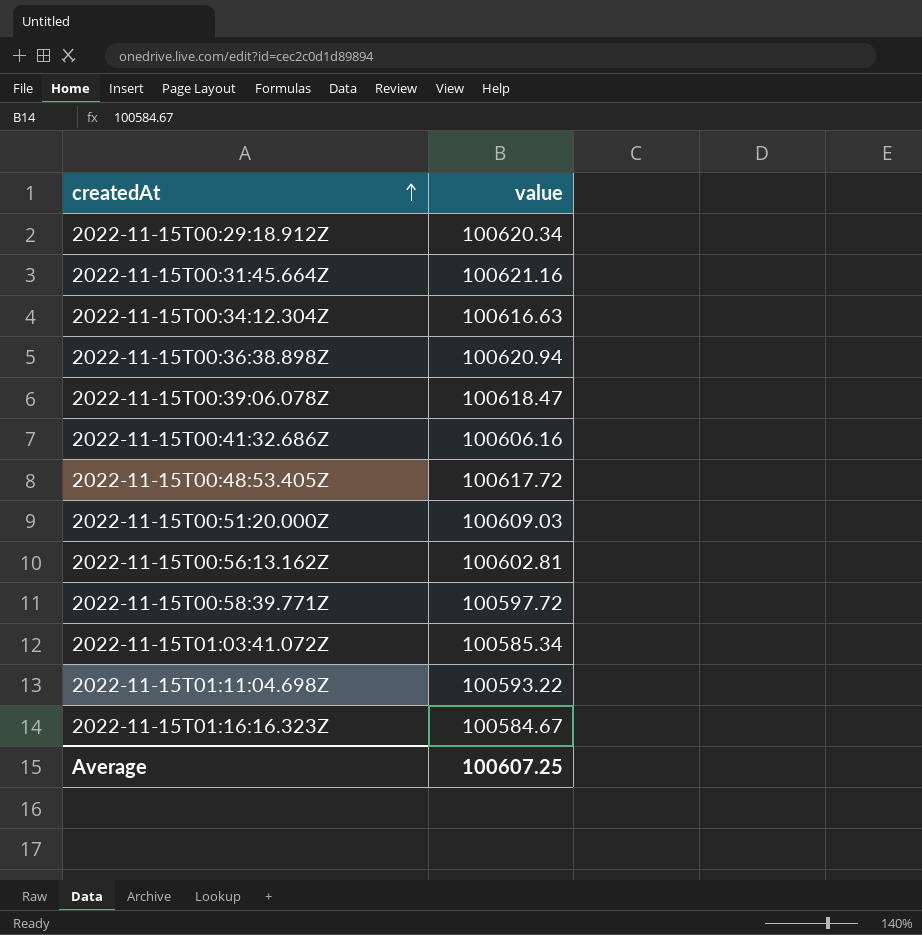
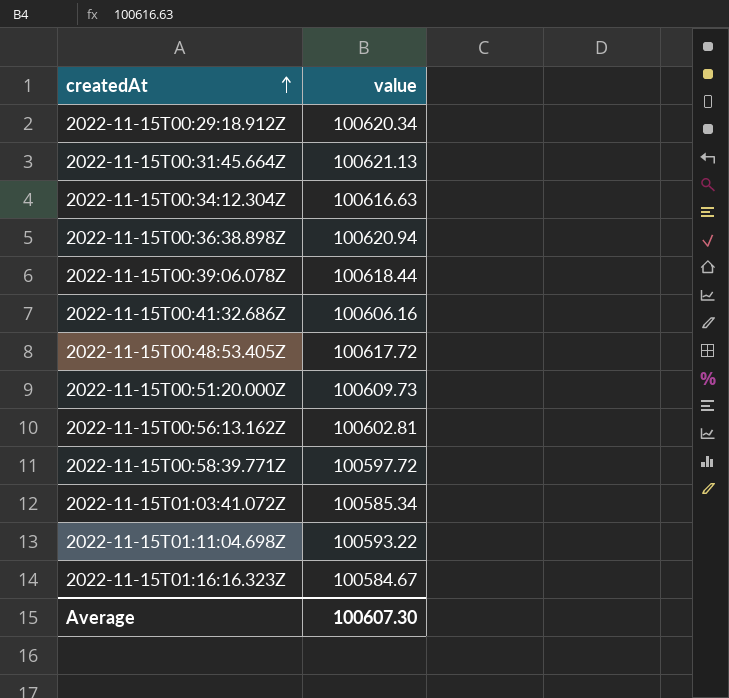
2022-11-15T00:31:45.664Z | value: 100621.16 -> 100621.13
2022-11-15T00:39:06.078Z | value: 100618.47 -> 100618.44
2022-11-15T00:51:20.000Z | value: 100609.03 -> 100609.73
Average | value: 100607.25 -> 100607.30

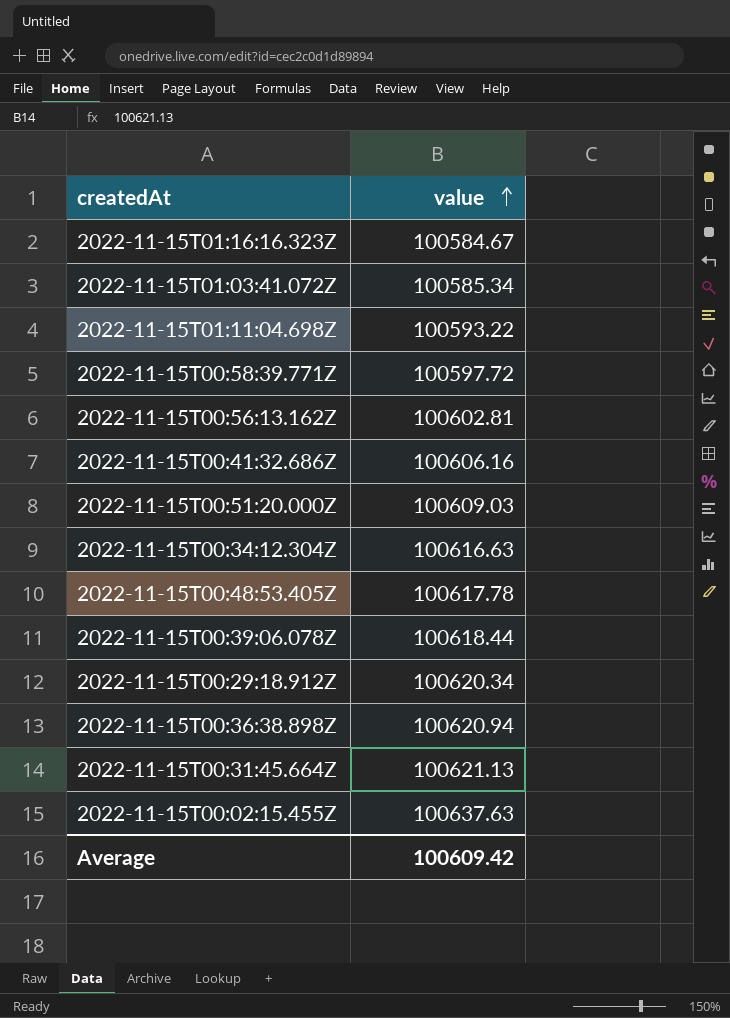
row order: createdAt ascending -> value ascending
2022-11-15T00:51:20.000Z | value: 100609.73 -> 100609.03
2022-11-15T00:48:53.405Z | value: 100617.72 -> 100617.78
row 2022-11-15T00:02:15.455Z: none -> 100637.63
Average | value: 100607.30 -> 100609.42

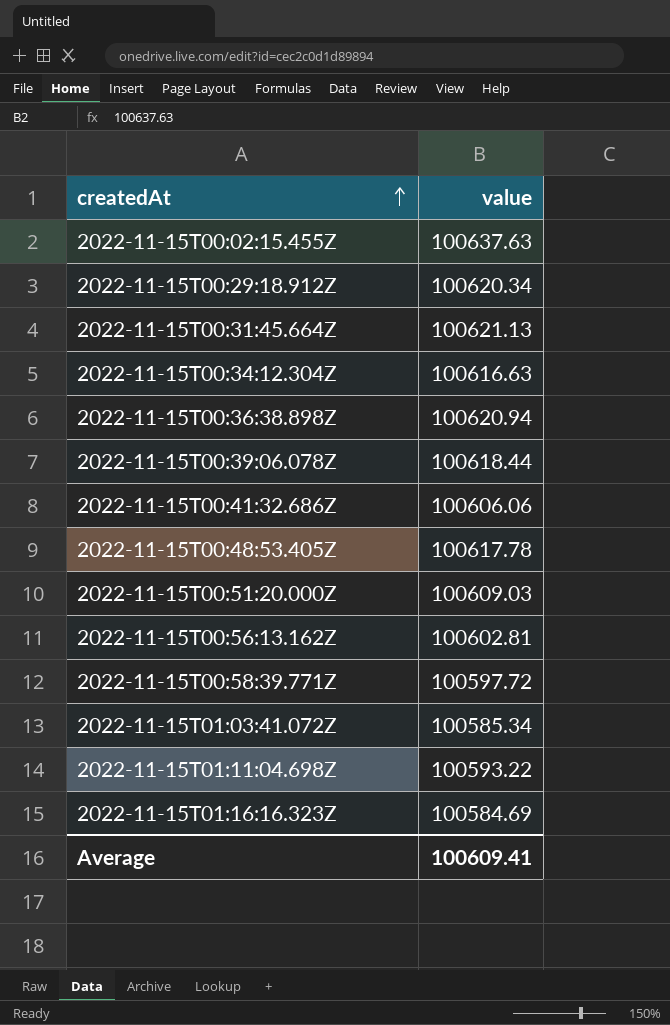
row order: value ascending -> createdAt ascending
2022-11-15T00:41:32.686Z | value: 100606.16 -> 100606.06
2022-11-15T01:16:16.323Z | value: 100584.67 -> 100584.69
Average | value: 100609.42 -> 100609.41

